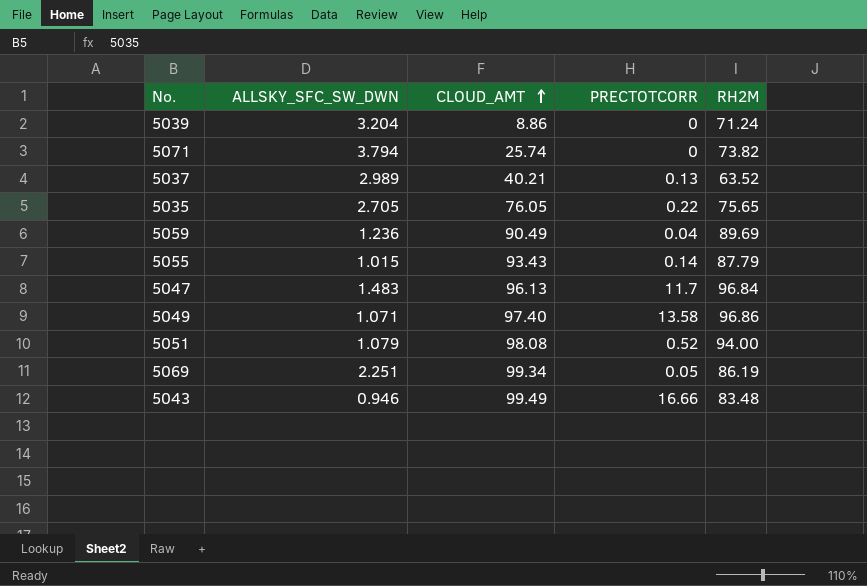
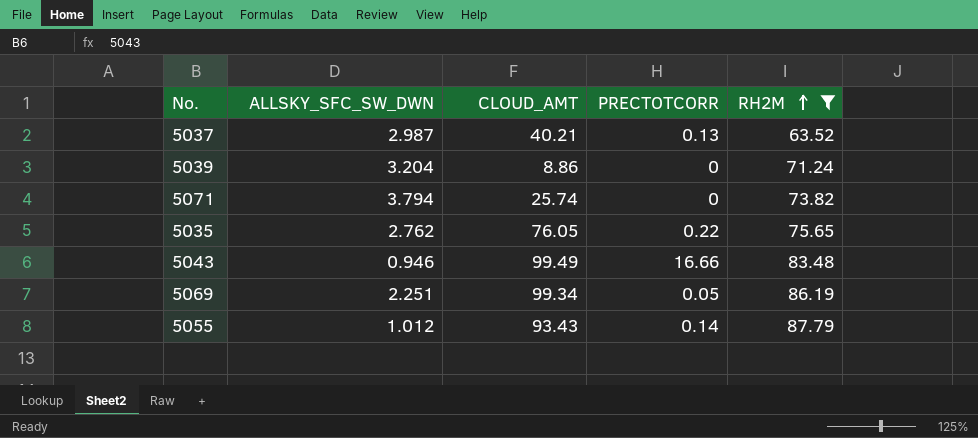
filter: none -> RH2M <= 87.79
row order: CLOUD_AMT ascending -> RH2M ascending
5037 | ALLSKY_SFC_SW_DWN: 2.989 -> 2.987
5035 | ALLSKY_SFC_SW_DWN: 2.705 -> 2.762
5055 | ALLSKY_SFC_SW_DWN: 1.015 -> 1.012

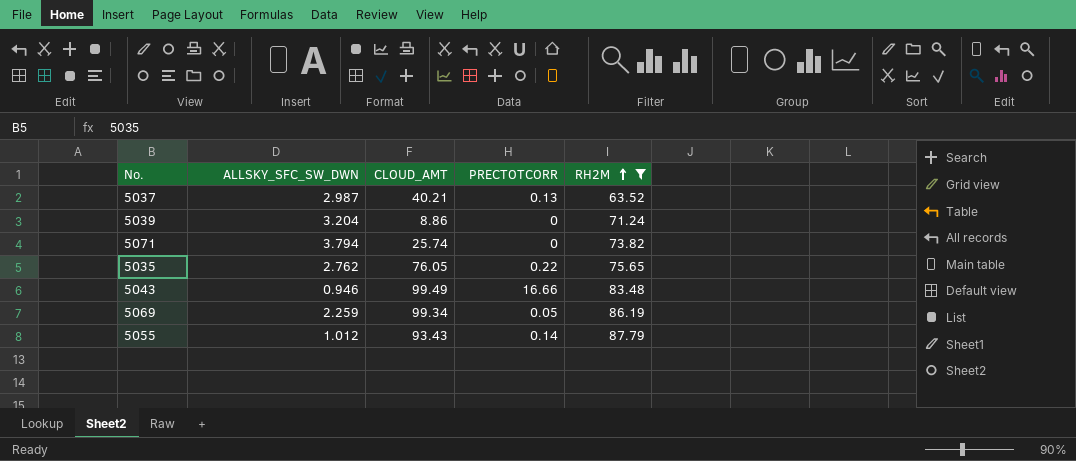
5069 | ALLSKY_SFC_SW_DWN: 2.251 -> 2.259

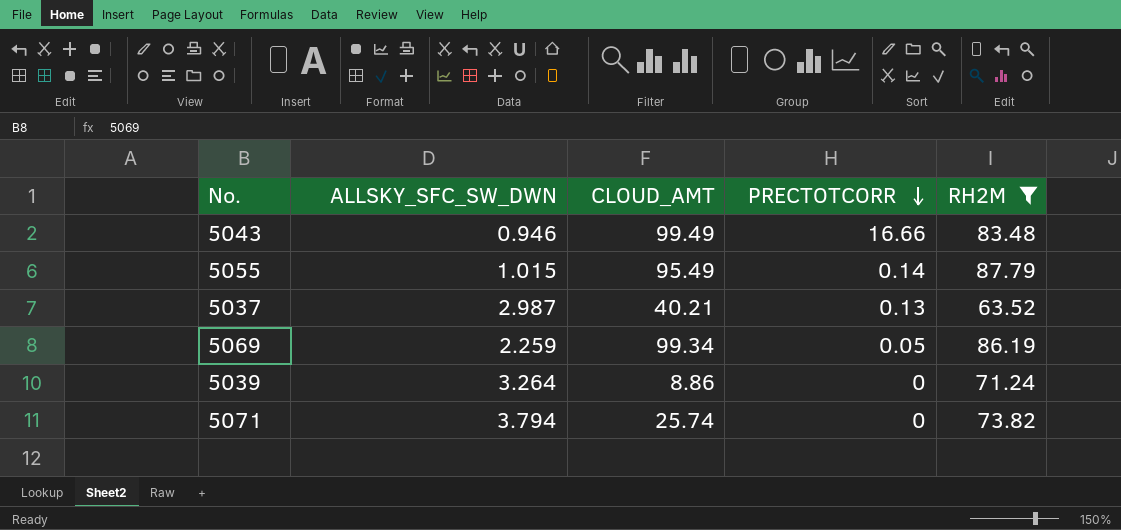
row order: RH2M ascending -> PRECTOTCORR descending
row 5035: 2.762 | 76.05 | 0.22 | 75.65 -> none
5055 | ALLSKY_SFC_SW_DWN: 1.012 -> 1.015
5055 | CLOUD_AMT: 93.43 -> 95.49
5039 | ALLSKY_SFC_SW_DWN: 3.204 -> 3.264

